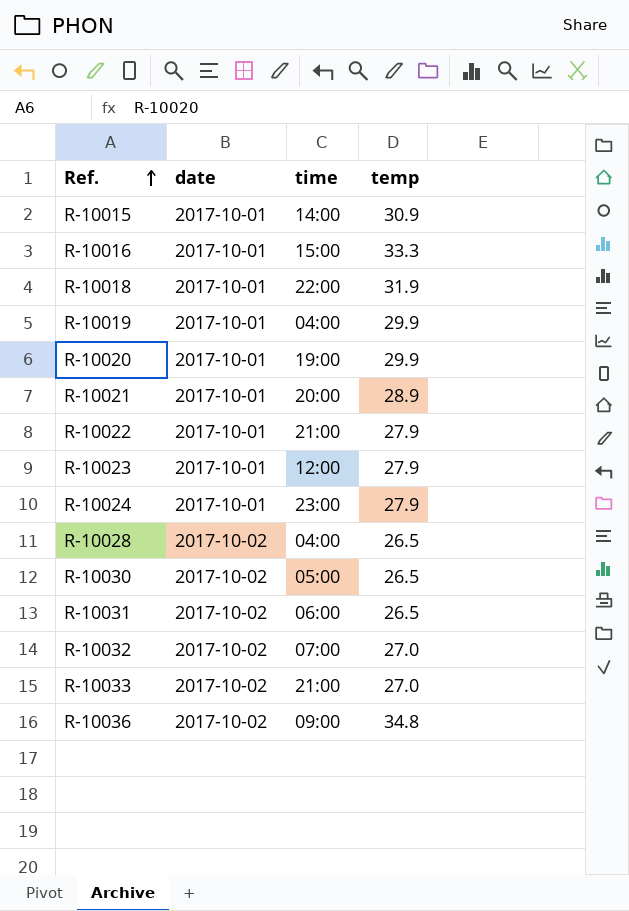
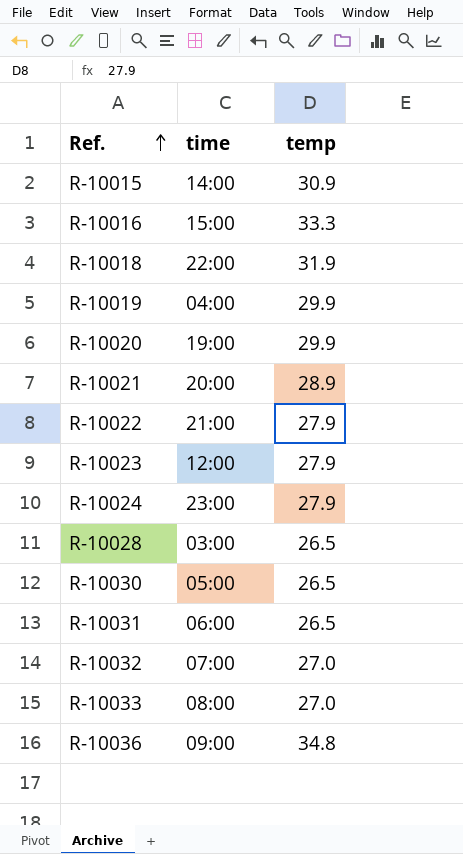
column date | position: 2 -> none
R-10028 | time: 04:00 -> 03:00
R-10033 | time: 21:00 -> 08:00

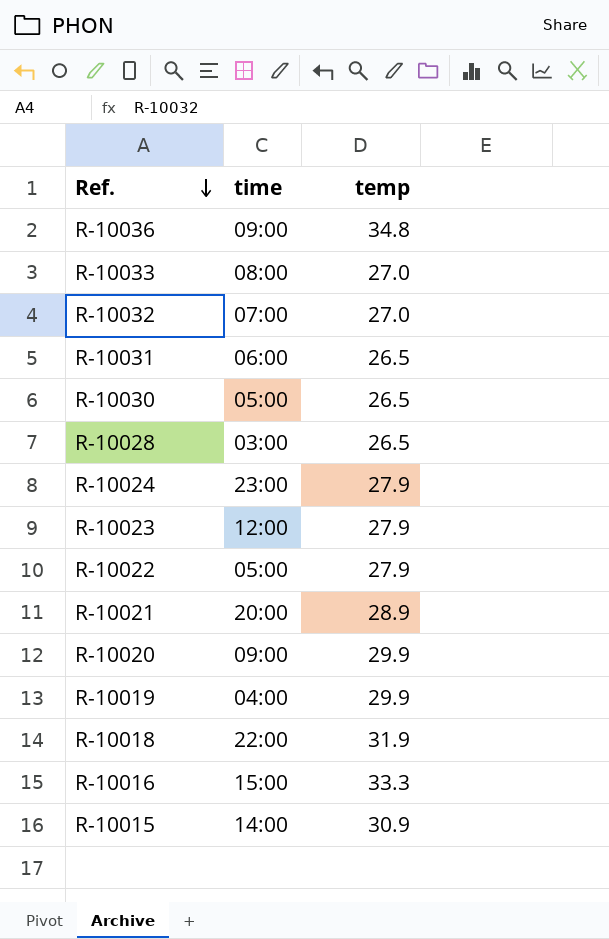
row order: Ref. ascending -> Ref. descending
R-10022 | time: 21:00 -> 05:00
R-10020 | time: 19:00 -> 09:00

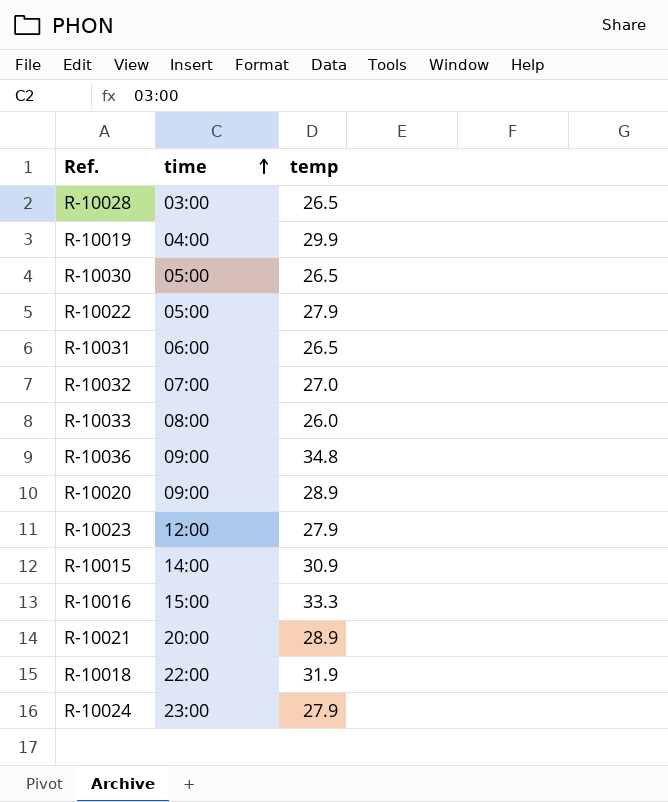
row order: Ref. descending -> time ascending
R-10033 | temp: 27.0 -> 26.0
R-10020 | temp: 29.9 -> 28.9

